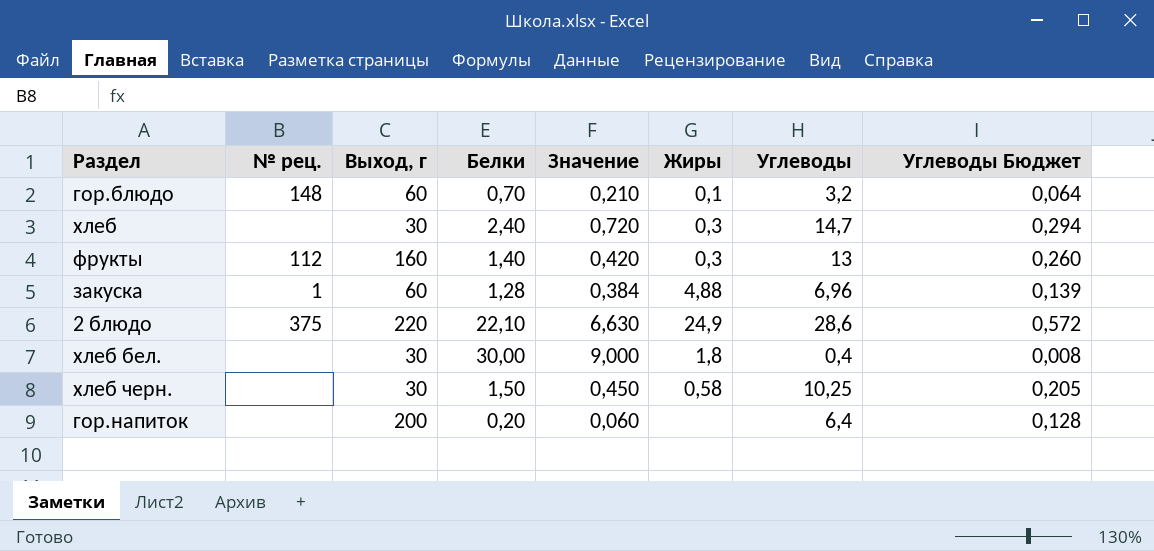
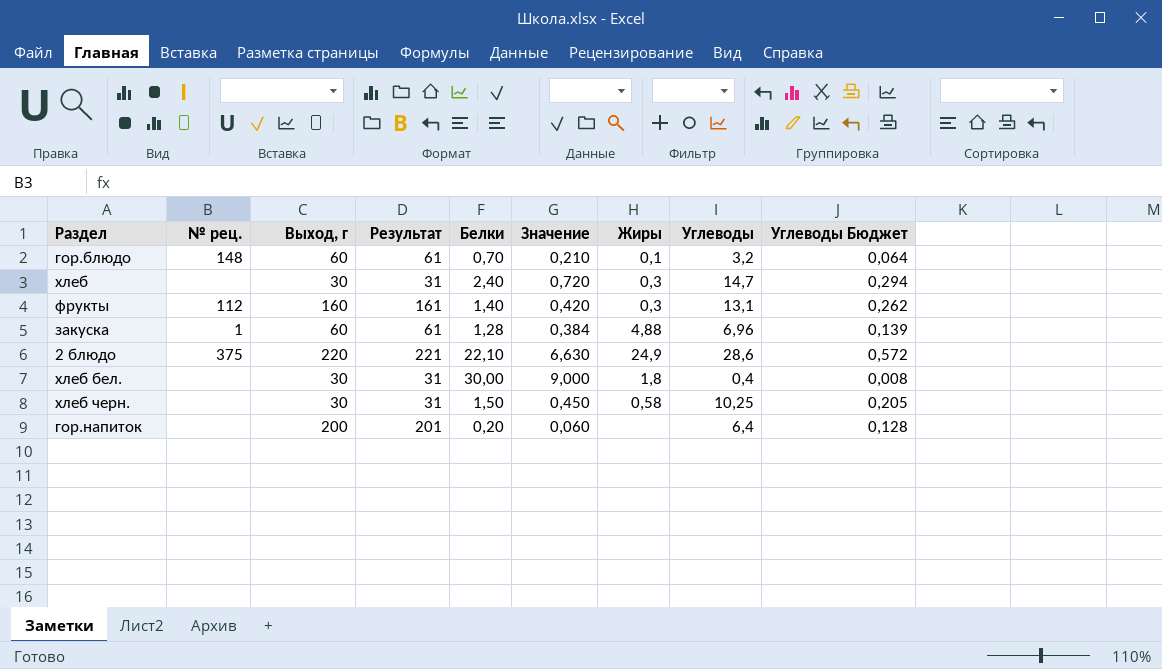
column Результат | formula: none -> [Выход, г] + 1
фрукты | Углеводы: 13 -> 13,1
фрукты | Углеводы Бюджет: 0,260 -> 0,262

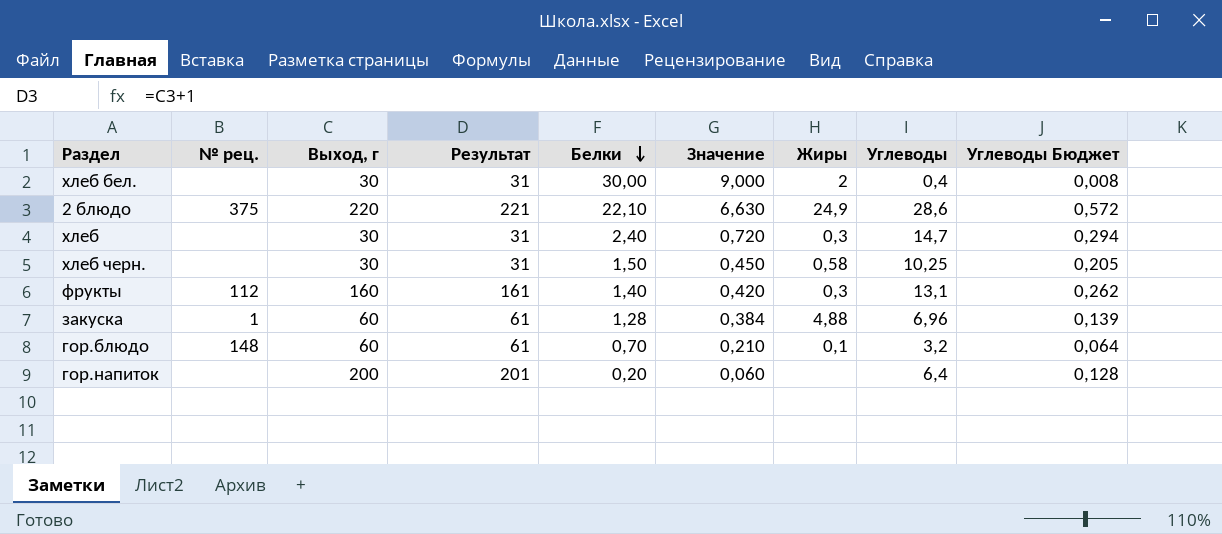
row order: none -> Белки descending
хлеб бел. | Жиры: 1,8 -> 2

